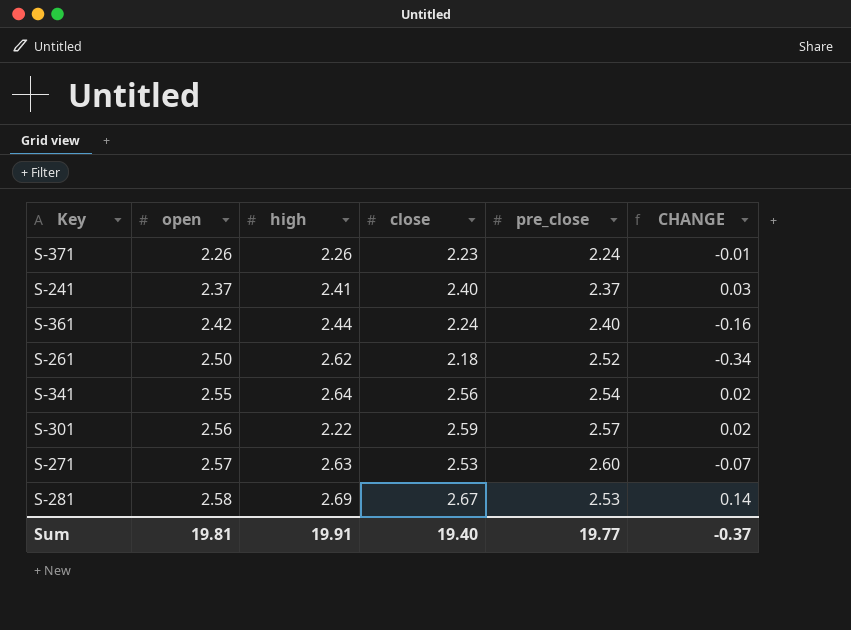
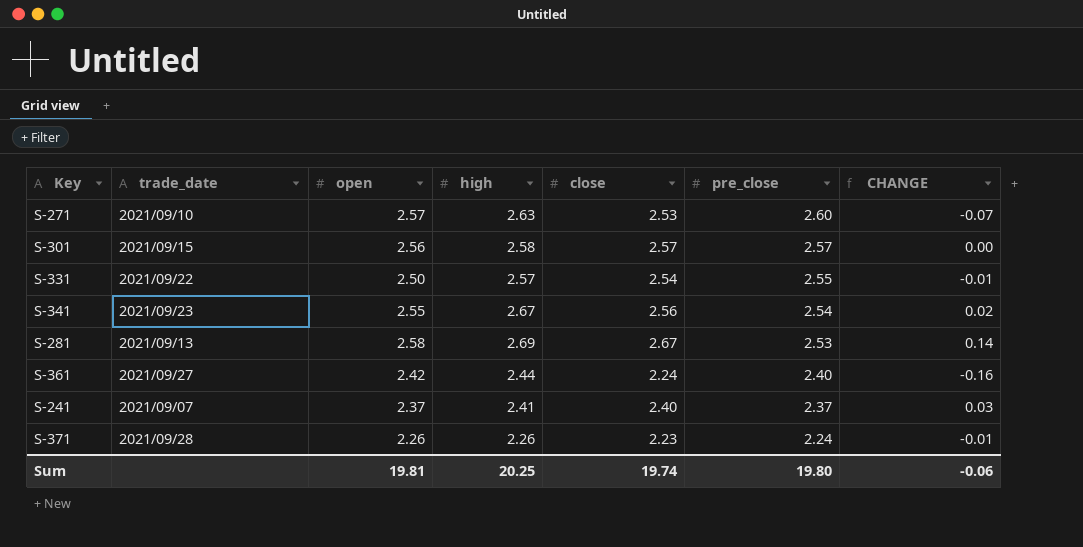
row order: open ascending -> pre_close descending
column trade_date | position: none -> 2
row S-261: 2.50 | 2.62 | 2.18 | 2.52 | -0.34 -> none
S-301 | high: 2.22 -> 2.58
S-301 | close: 2.59 -> 2.57
S-301 | CHANGE: 0.02 -> 0.00
row S-331: none -> 2021/09/22 | 2.50 | 2.57 | 2.54 | 2.55 | -0.01
S-341 | high: 2.64 -> 2.67
Sum | high: 19.91 -> 20.25
Sum | close: 19.40 -> 19.74
Sum | pre_close: 19.77 -> 19.80
Sum | CHANGE: -0.37 -> -0.06

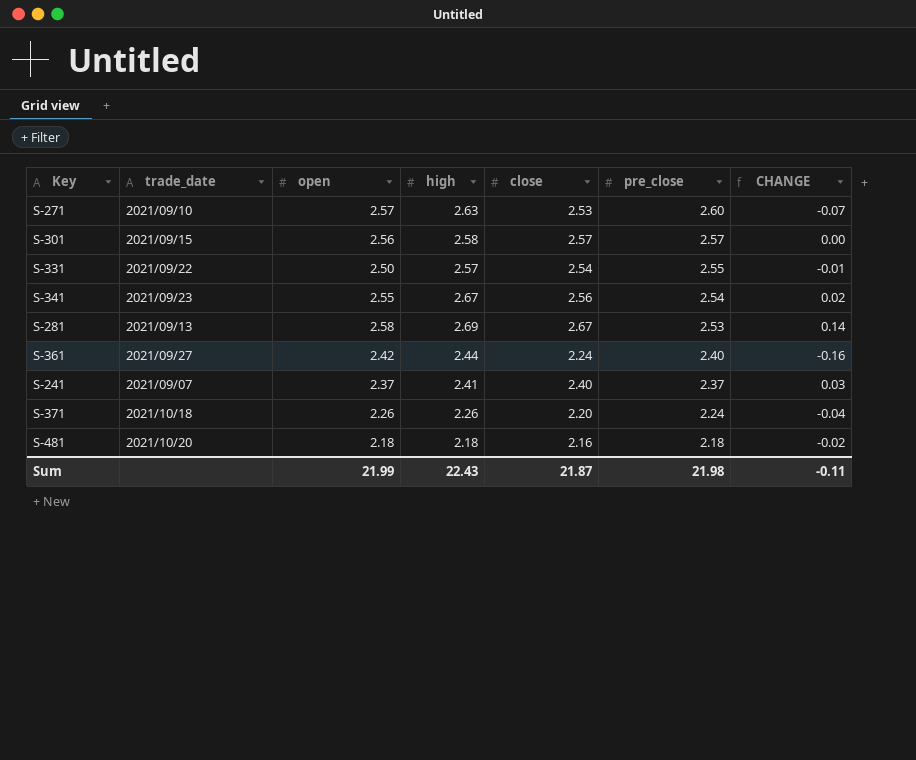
S-371 | trade_date: 2021/09/28 -> 2021/10/18
S-371 | close: 2.23 -> 2.20
S-371 | CHANGE: -0.01 -> -0.04
row S-481: none -> 2021/10/20 | 2.18 | 2.18 | 2.16 | 2.18 | -0.02
Sum | open: 19.81 -> 21.99
Sum | high: 20.25 -> 22.43
Sum | close: 19.74 -> 21.87
Sum | pre_close: 19.80 -> 21.98
Sum | CHANGE: -0.06 -> -0.11

